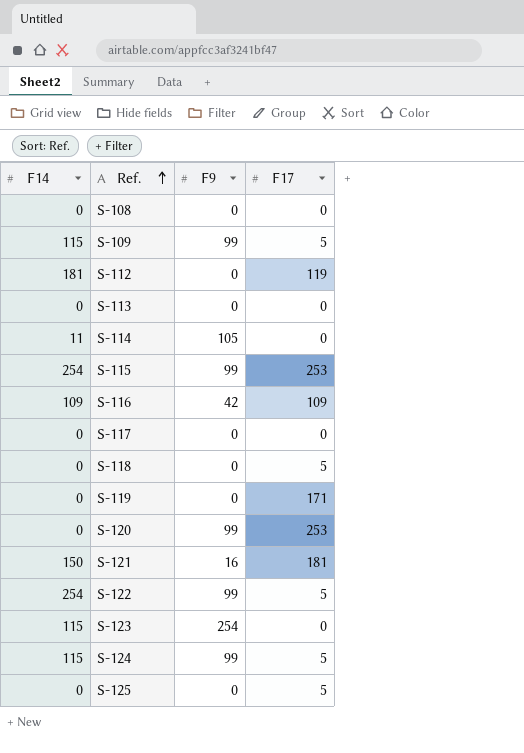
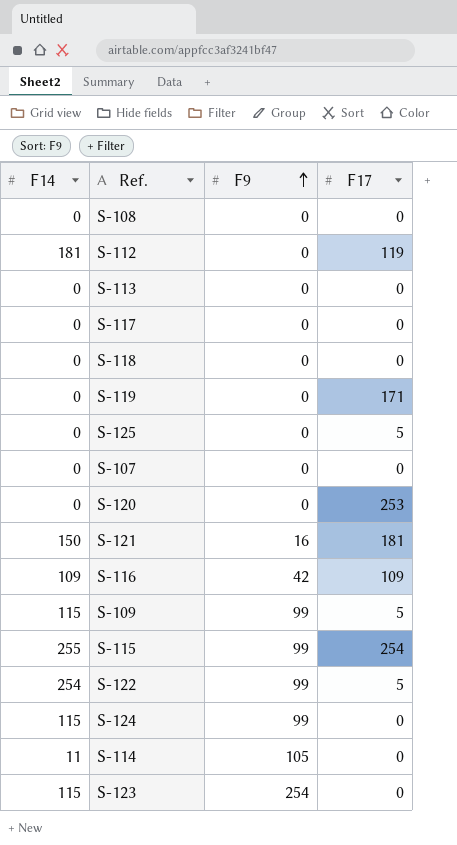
row order: Ref. ascending -> F9 ascending
S-118 | F17: 5 -> 0
row S-107: none -> 0 | 0 | 0
S-120 | F9: 99 -> 0
S-115 | F14: 254 -> 255
S-115 | F17: 253 -> 254
S-124 | F17: 5 -> 0

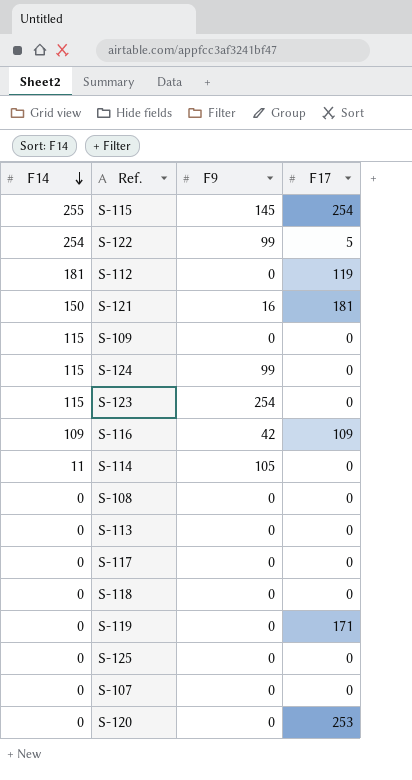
row order: F9 ascending -> F14 descending
S-115 | F9: 99 -> 145
S-109 | F9: 99 -> 0
S-109 | F17: 5 -> 0
S-125 | F17: 5 -> 0

